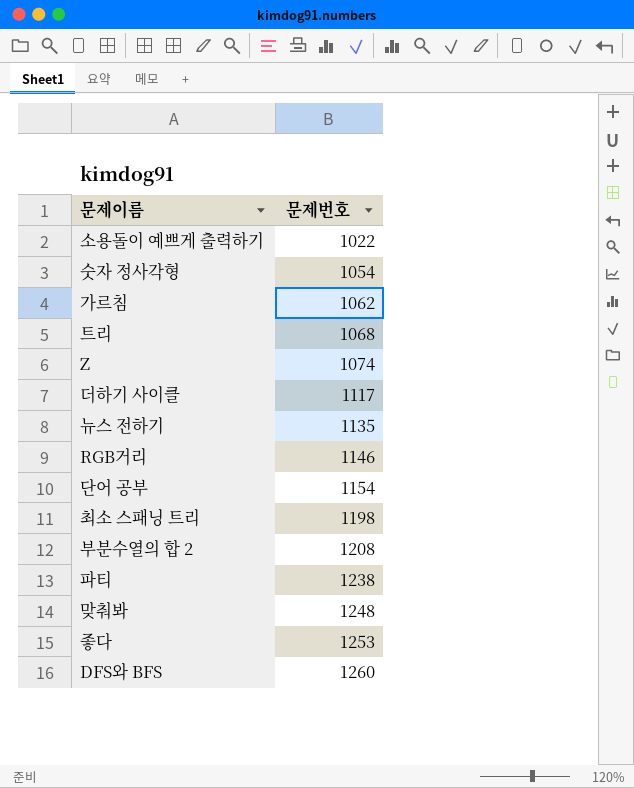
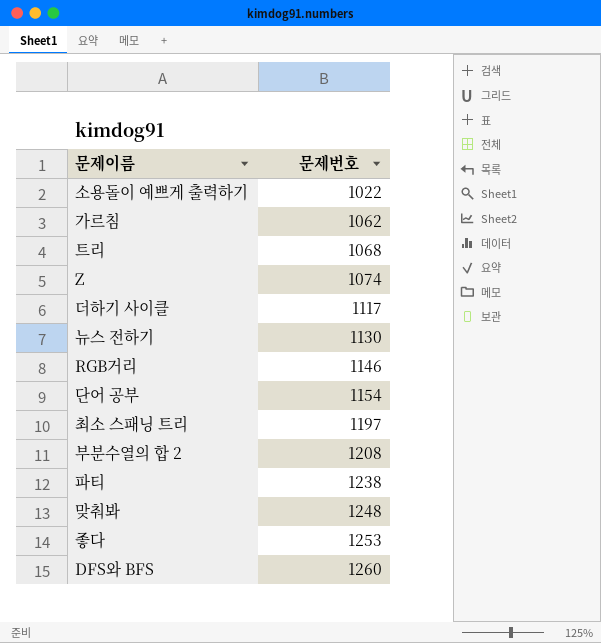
row 숫자 정사각형: 1054 -> none
뉴스 전하기 | 문제번호: 1135 -> 1130
최소 스패닝 트리 | 문제번호: 1198 -> 1197

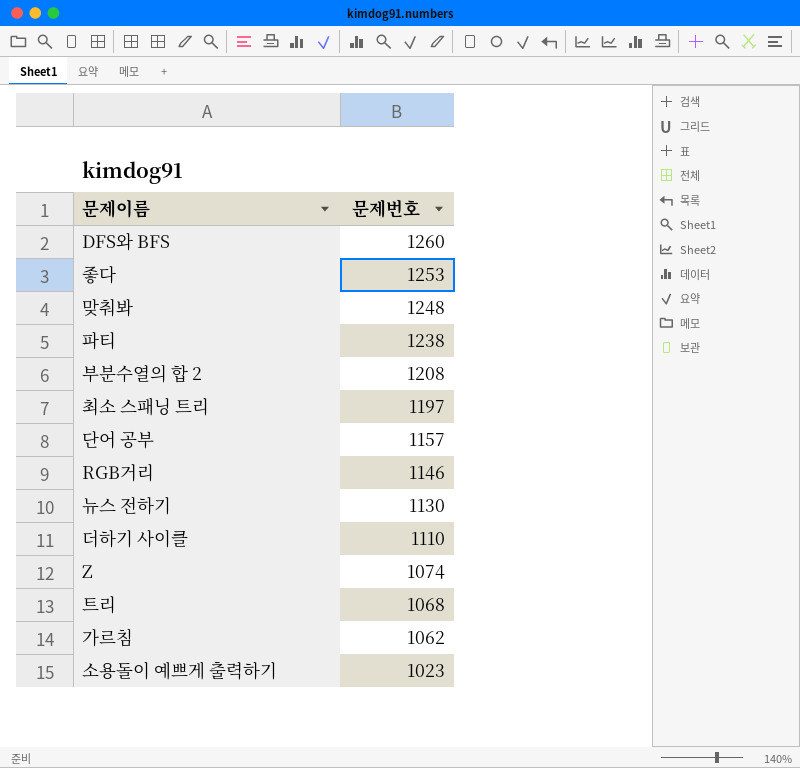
row order: 문제번호 ascending -> 문제번호 descending
단어 공부 | 문제번호: 1154 -> 1157
더하기 사이클 | 문제번호: 1117 -> 1110
소용돌이 예쁘게 출력하기 | 문제번호: 1022 -> 1023

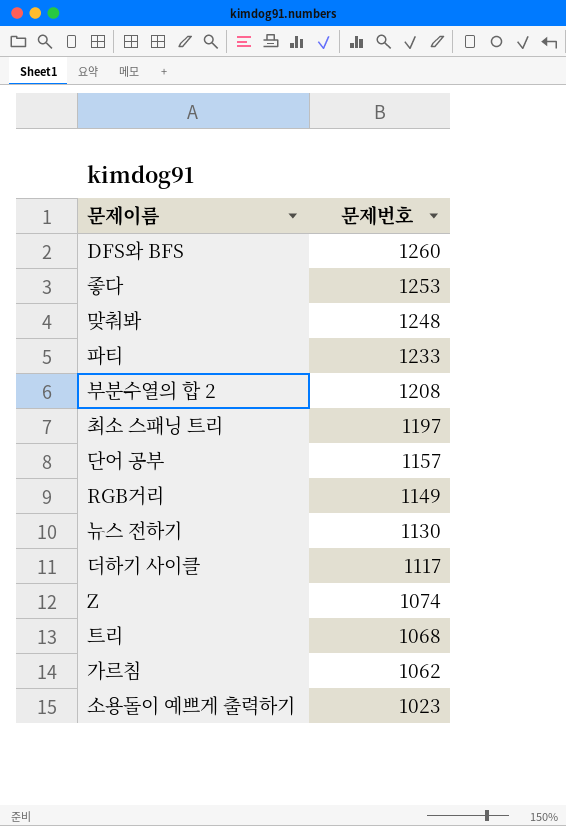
파티 | 문제번호: 1238 -> 1233
RGB거리 | 문제번호: 1146 -> 1149
더하기 사이클 | 문제번호: 1110 -> 1117

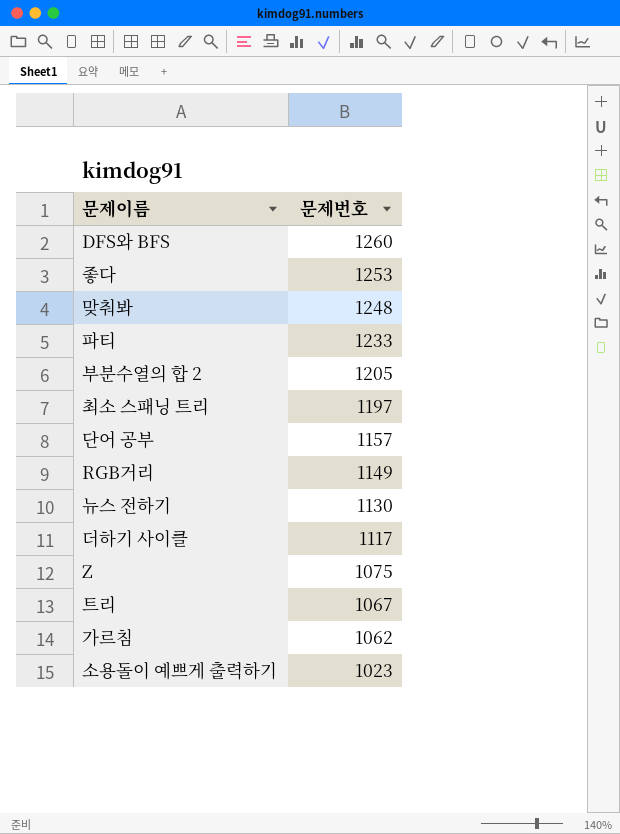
부분수열의 합 2 | 문제번호: 1208 -> 1205
Z | 문제번호: 1074 -> 1075
트리 | 문제번호: 1068 -> 1067

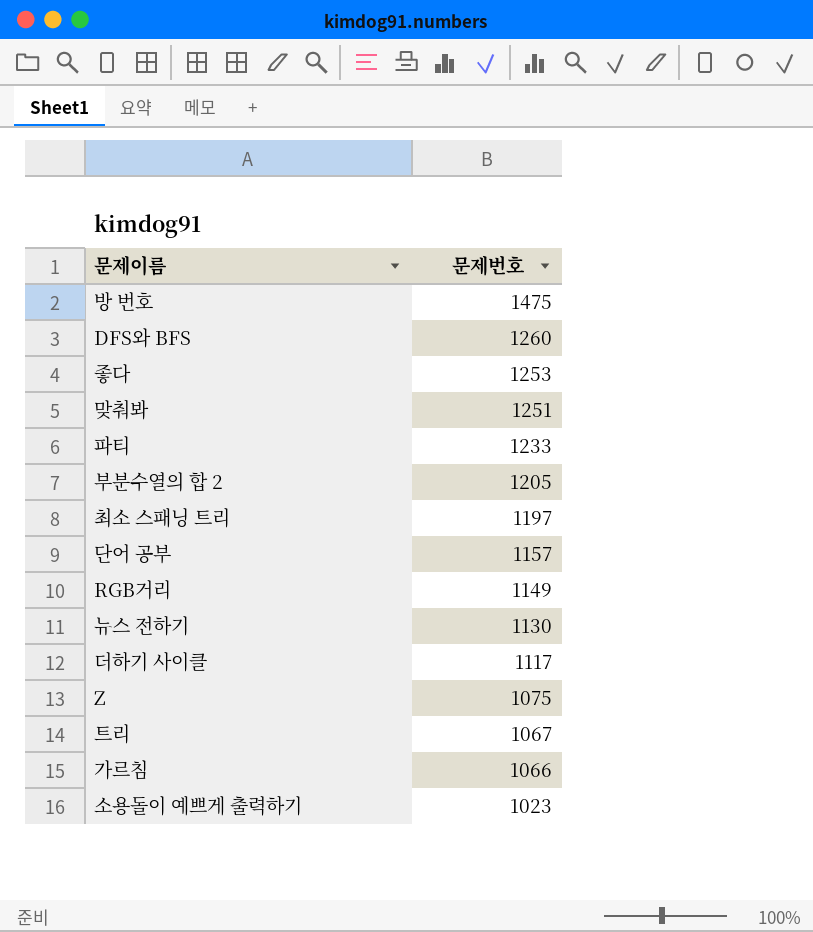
row 방 번호: none -> 1475
맞춰봐 | 문제번호: 1248 -> 1251
가르침 | 문제번호: 1062 -> 1066

